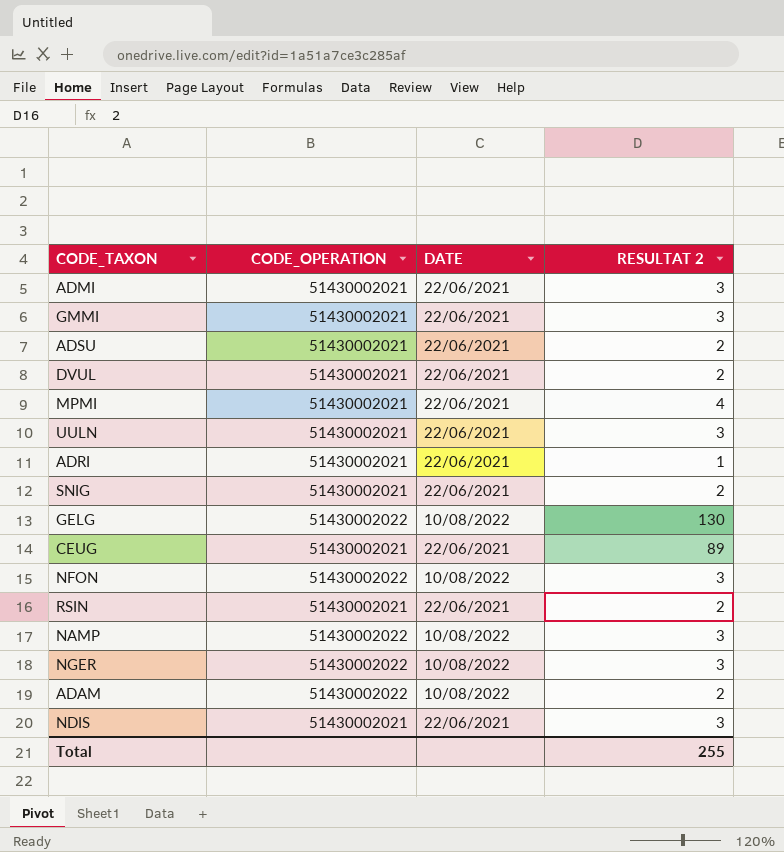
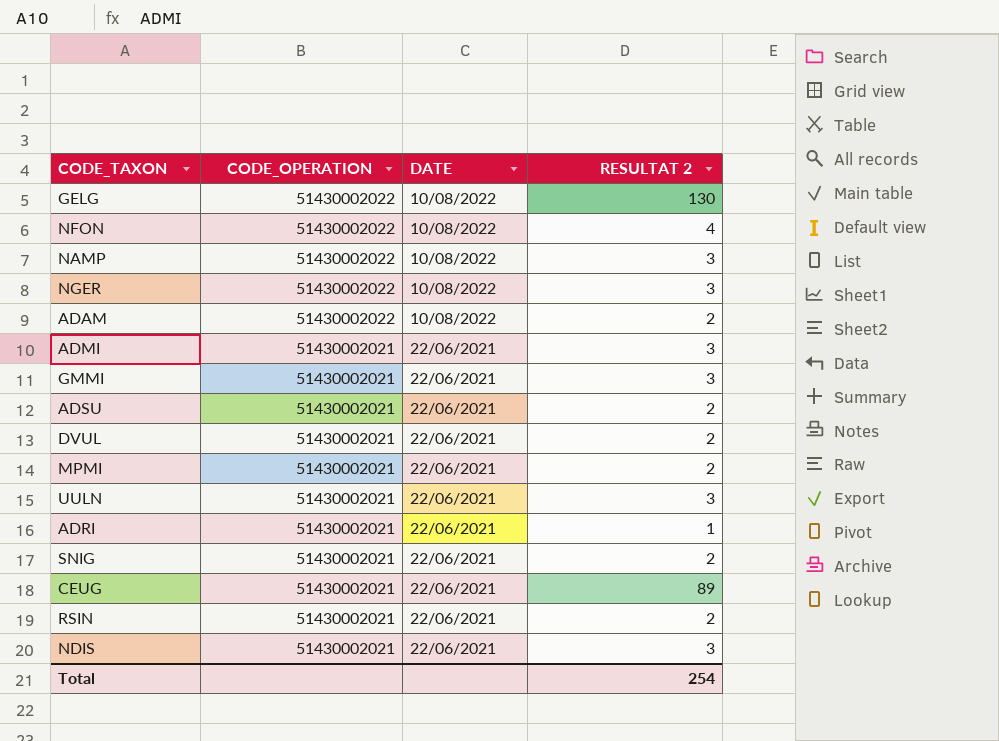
row order: none -> CODE_OPERATION descending
NFON | RESULTAT 2: 3 -> 4
MPMI | RESULTAT 2: 4 -> 2
Total | RESULTAT 2: 255 -> 254

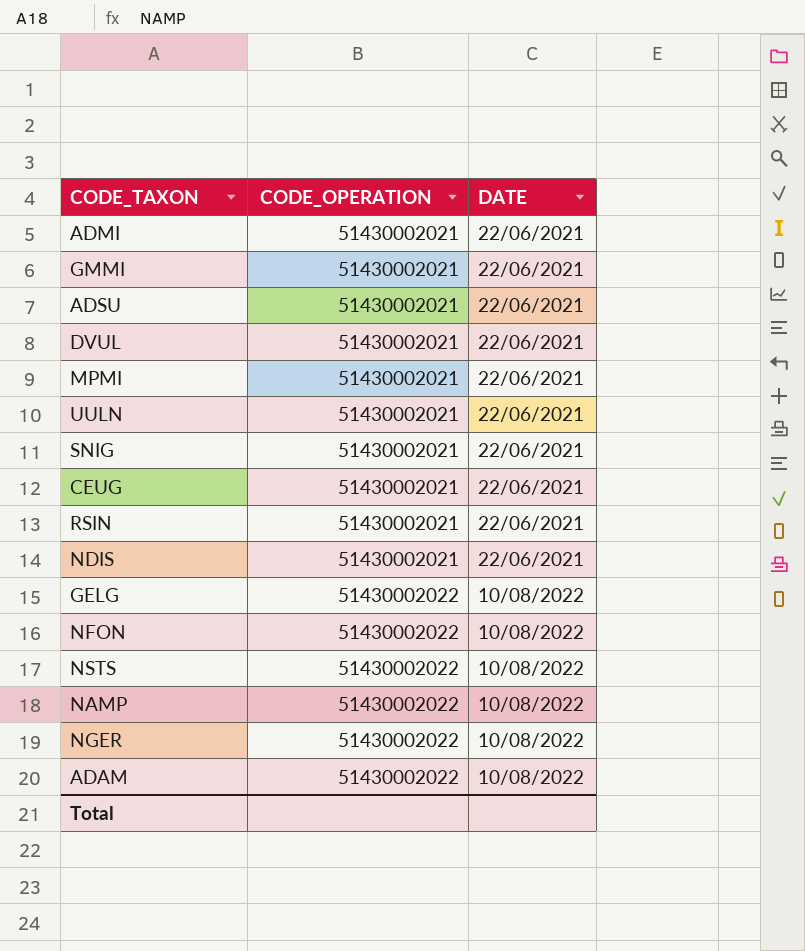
row order: CODE_OPERATION descending -> CODE_OPERATION ascending
column RESULTAT 2 | position: 4 -> none
row ADRI: 51430002021 | 22/06/2021 | 1 -> none
row NSTS: none -> 51430002022 | 10/08/2022

